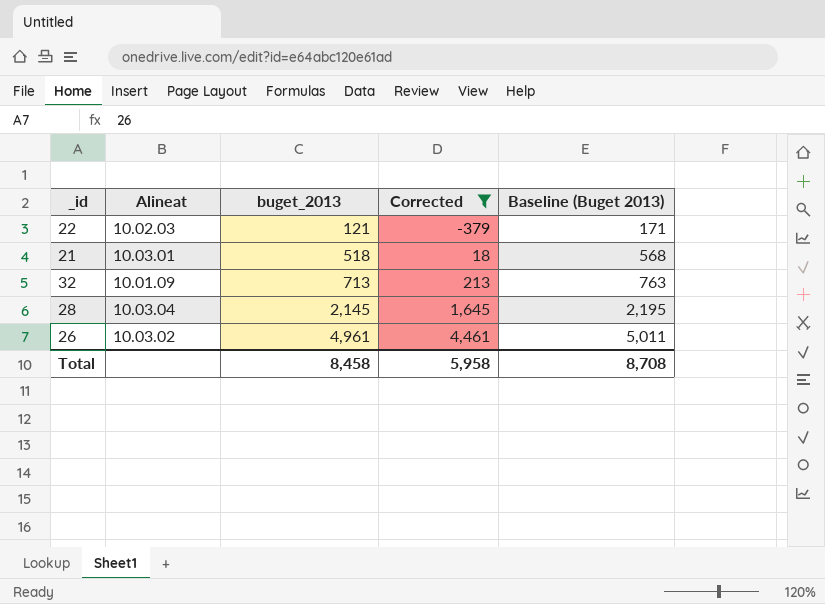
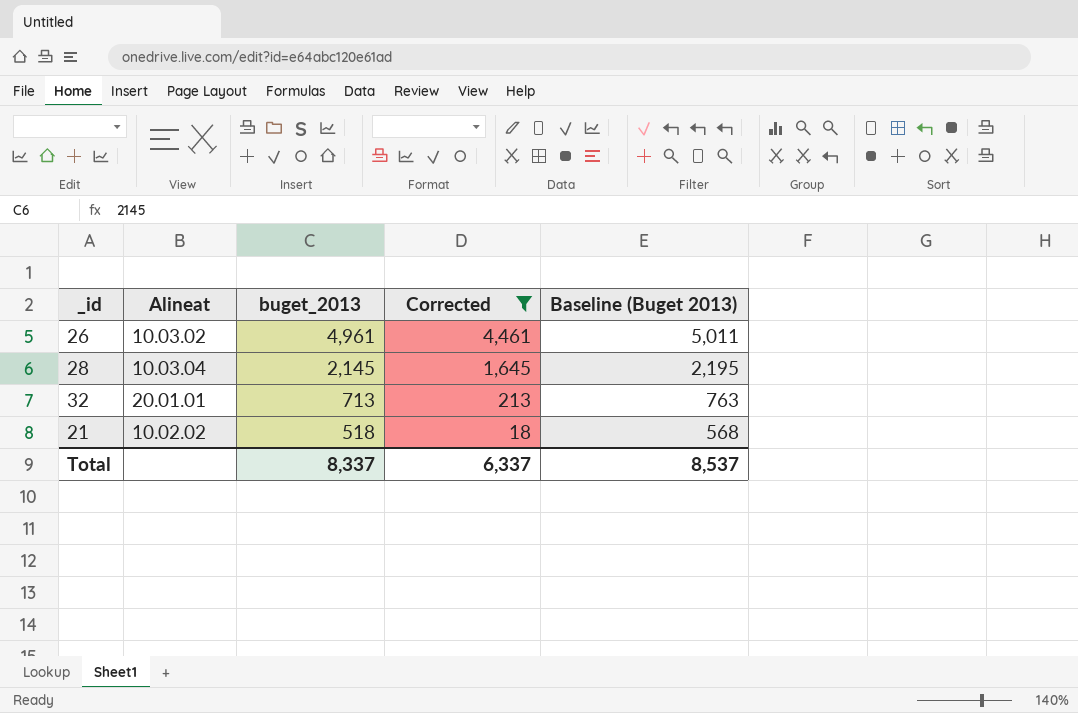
row order: buget_2013 ascending -> buget_2013 descending
row 22: 10.02.03 | 121 | -379 | 171 -> none
32 | Alineat: 10.01.09 -> 20.01.01
21 | Alineat: 10.03.01 -> 10.02.02
Total | buget_2013: 8,458 -> 8,337
Total | Corrected: 5,958 -> 6,337
Total | Baseline (Buget 2013): 8,708 -> 8,537

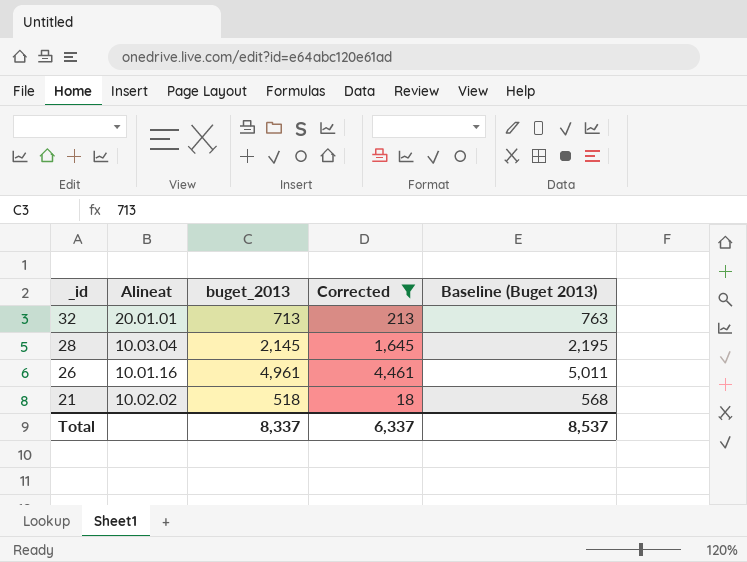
row order: buget_2013 descending -> _id descending
26 | Alineat: 10.03.02 -> 10.01.16

